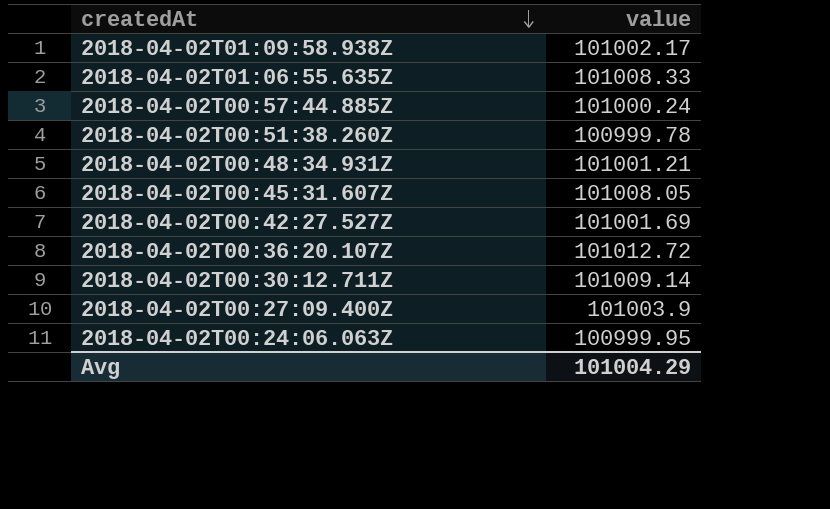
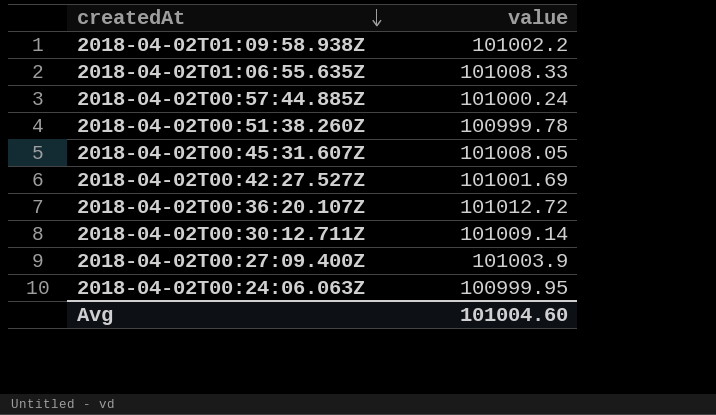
row 2018-04-02T00:48:34.931Z: 101001.21 -> none
2018-04-02T01:09:58.938Z | value: 101002.17 -> 101002.2
Avg | value: 101004.29 -> 101004.60

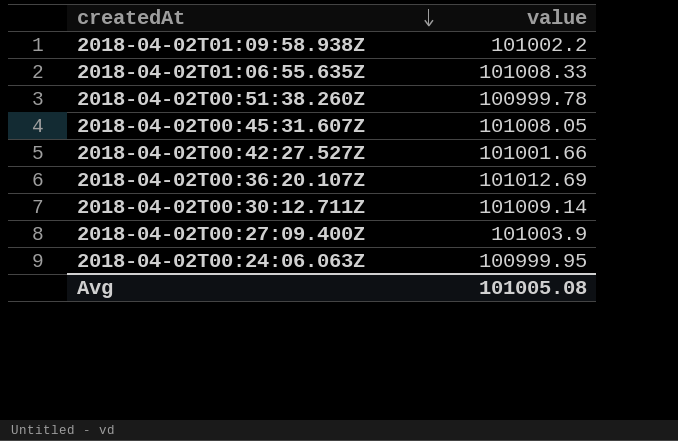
row 2018-04-02T00:57:44.885Z: 101000.24 -> none
2018-04-02T00:42:27.527Z | value: 101001.69 -> 101001.66
2018-04-02T00:36:20.107Z | value: 101012.72 -> 101012.69
Avg | value: 101004.60 -> 101005.08

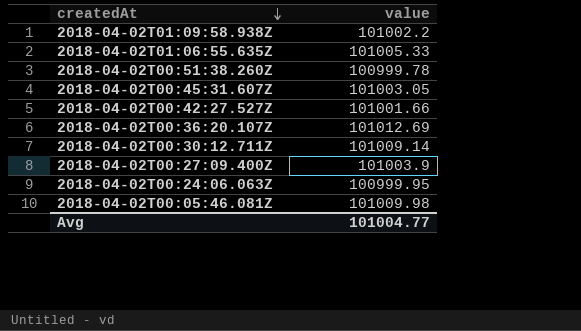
2018-04-02T01:06:55.635Z | value: 101008.33 -> 101005.33
2018-04-02T00:45:31.607Z | value: 101008.05 -> 101003.05
row 2018-04-02T00:05:46.081Z: none -> 101009.98
Avg | value: 101005.08 -> 101004.77

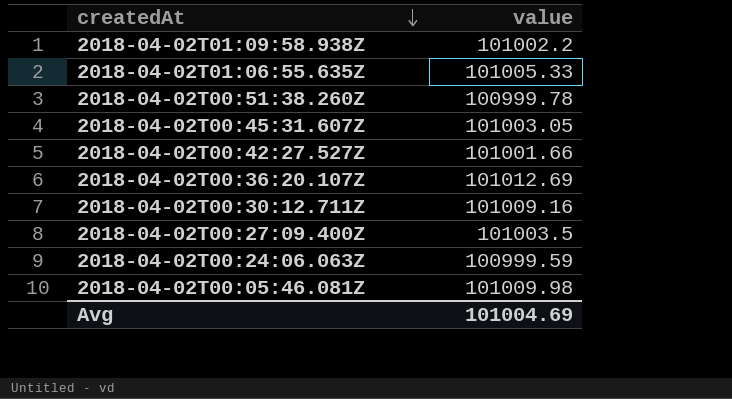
2018-04-02T00:30:12.711Z | value: 101009.14 -> 101009.16
2018-04-02T00:27:09.400Z | value: 101003.9 -> 101003.5
2018-04-02T00:24:06.063Z | value: 100999.95 -> 100999.59
Avg | value: 101004.77 -> 101004.69

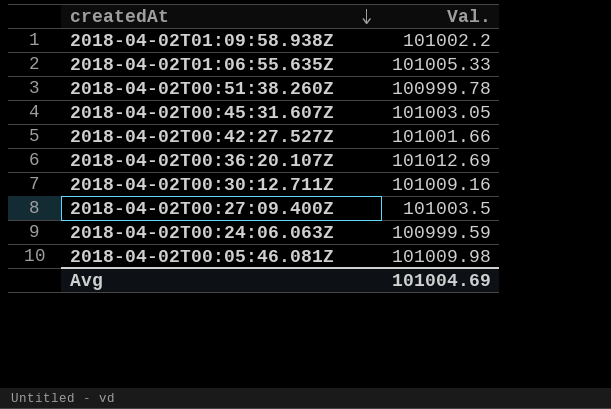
column name: value -> Val.

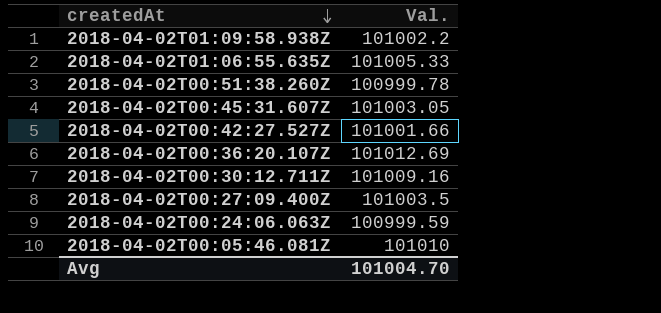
2018-04-02T00:05:46.081Z | Val.: 101009.98 -> 101010
Avg | Val.: 101004.69 -> 101004.70

